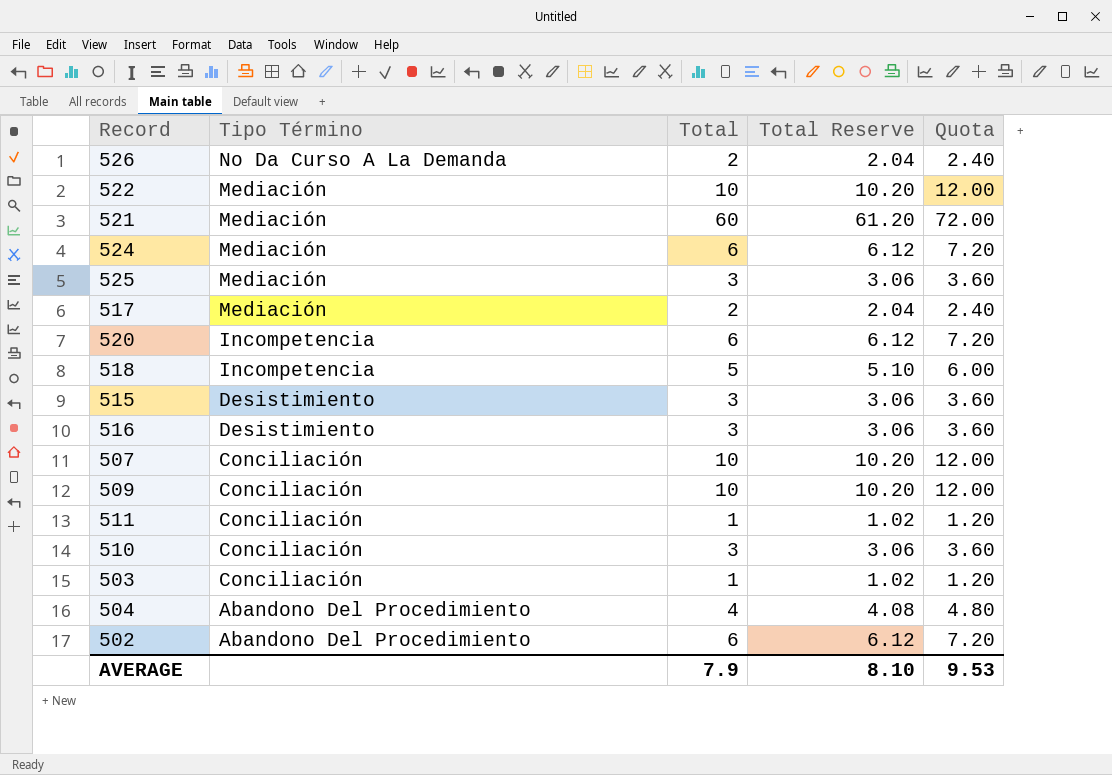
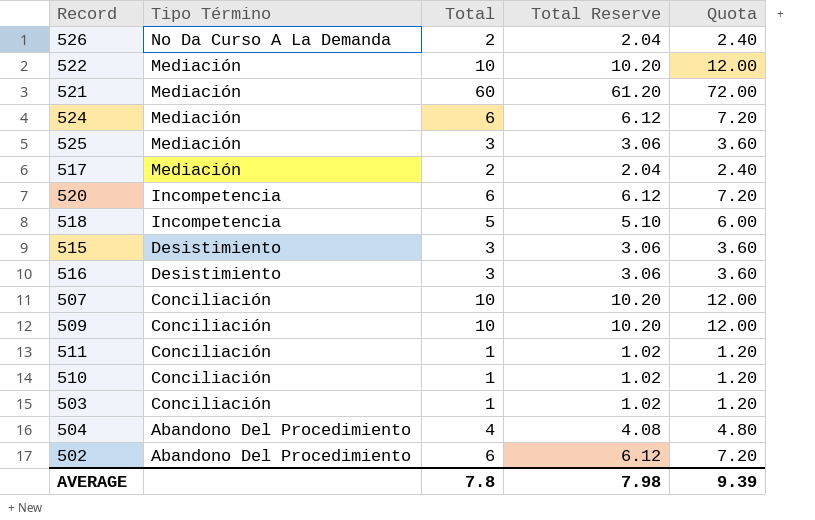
510 | Total: 3 -> 1
510 | Total Reserve: 3.06 -> 1.02
510 | Quota: 3.60 -> 1.20
AVERAGE | Total: 7.9 -> 7.8
AVERAGE | Total Reserve: 8.10 -> 7.98
AVERAGE | Quota: 9.53 -> 9.39

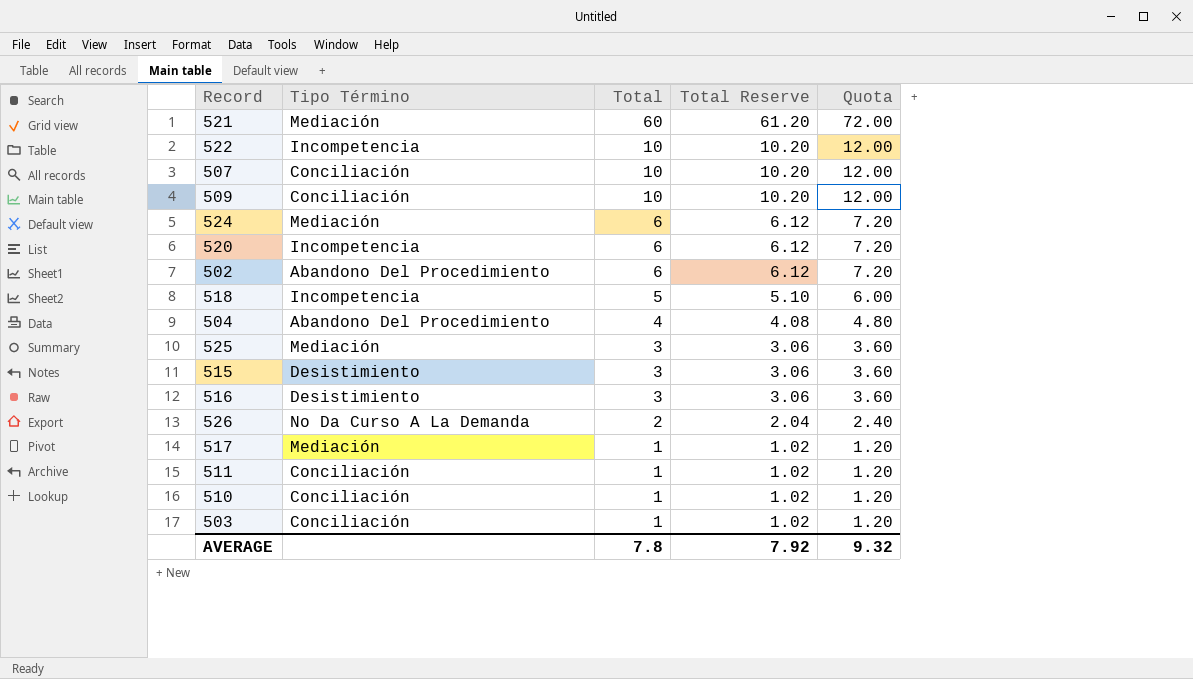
row order: Tipo Término descending -> Total descending
522 | Tipo Término: Mediación -> Incompetencia
517 | Total: 2 -> 1
517 | Total Reserve: 2.04 -> 1.02
517 | Quota: 2.40 -> 1.20
AVERAGE | Total Reserve: 7.98 -> 7.92
AVERAGE | Quota: 9.39 -> 9.32

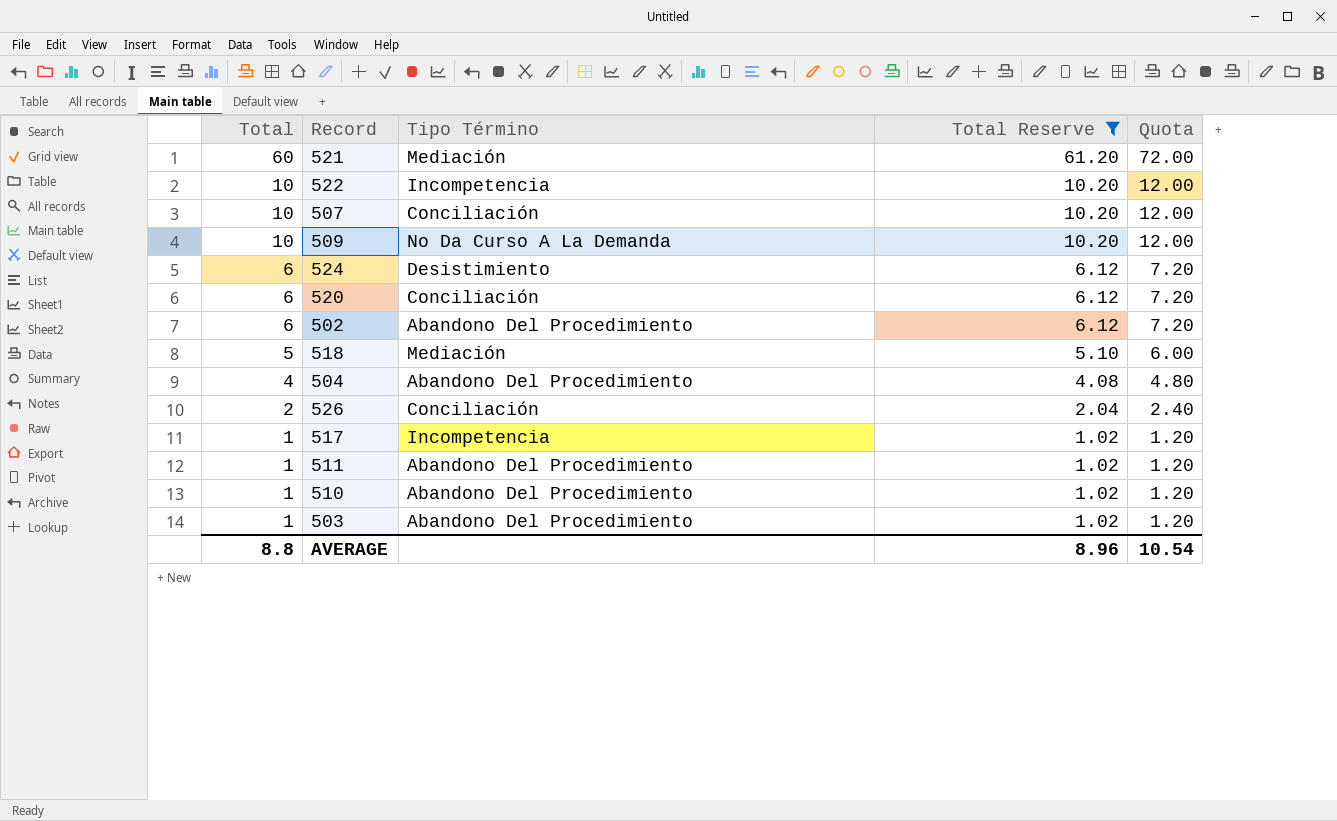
filter: none -> Total Reserve != 3.06
column Total | position: 3 -> 1
509 | Tipo Término: Conciliación -> No Da Curso A La Demanda
524 | Tipo Término: Mediación -> Desistimiento
520 | Tipo Término: Incompetencia -> Conciliación
518 | Tipo Término: Incompetencia -> Mediación
526 | Tipo Término: No Da Curso A La Demanda -> Conciliación
517 | Tipo Término: Mediación -> Incompetencia
511 | Tipo Término: Conciliación -> Abandono Del Procedimiento
510 | Tipo Término: Conciliación -> Abandono Del Procedimiento
503 | Tipo Término: Conciliación -> Abandono Del Procedimiento
AVERAGE | Total: 7.8 -> 8.8
AVERAGE | Total Reserve: 7.92 -> 8.96
AVERAGE | Quota: 9.32 -> 10.54

